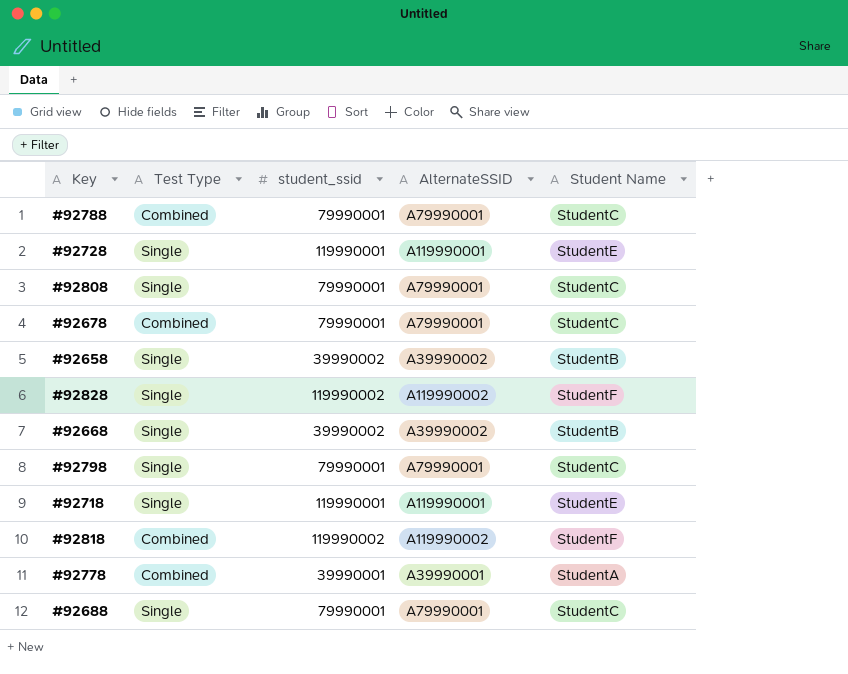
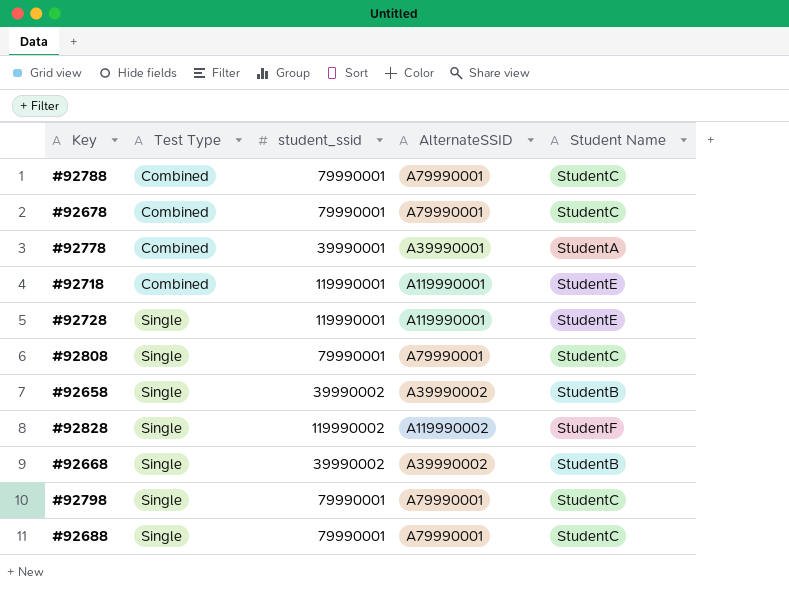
row order: none -> Test Type ascending
row #92818: Combined | 119990002 | A119990002 | StudentF -> none
#92718 | Test Type: Single -> Combined

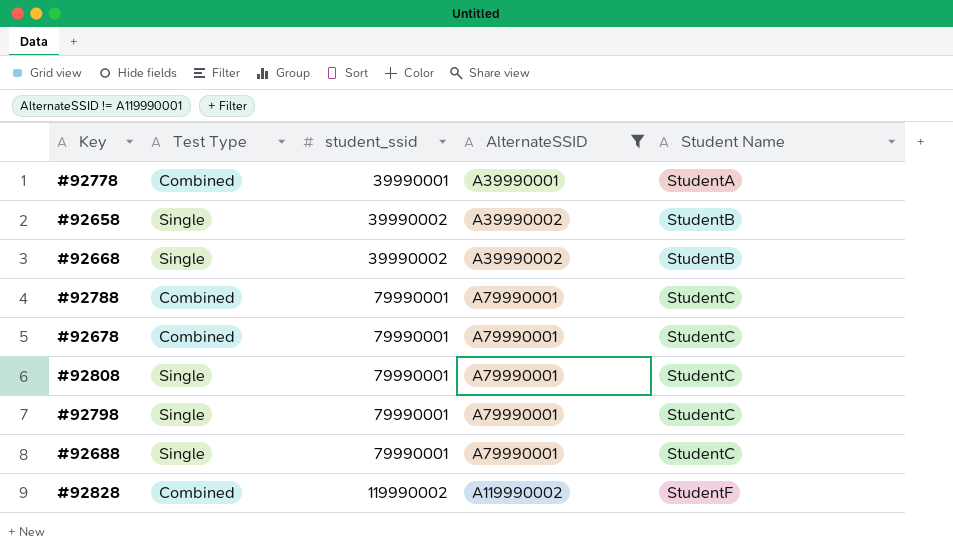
filter: none -> AlternateSSID != A119990001
row order: Test Type ascending -> student_ssid ascending
#92828 | Test Type: Single -> Combined

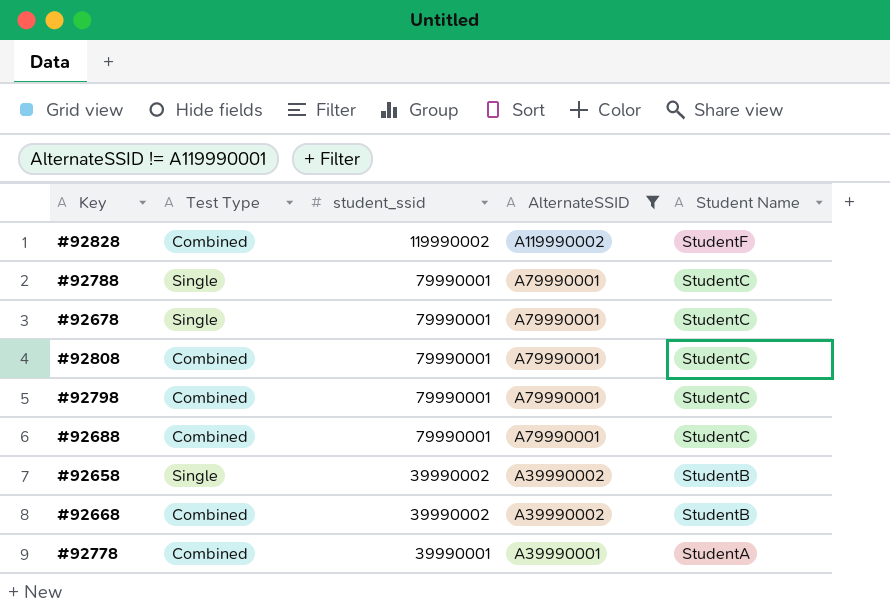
row order: student_ssid ascending -> student_ssid descending
#92788 | Test Type: Combined -> Single
#92678 | Test Type: Combined -> Single
#92808 | Test Type: Single -> Combined
#92798 | Test Type: Single -> Combined
#92688 | Test Type: Single -> Combined
#92668 | Test Type: Single -> Combined

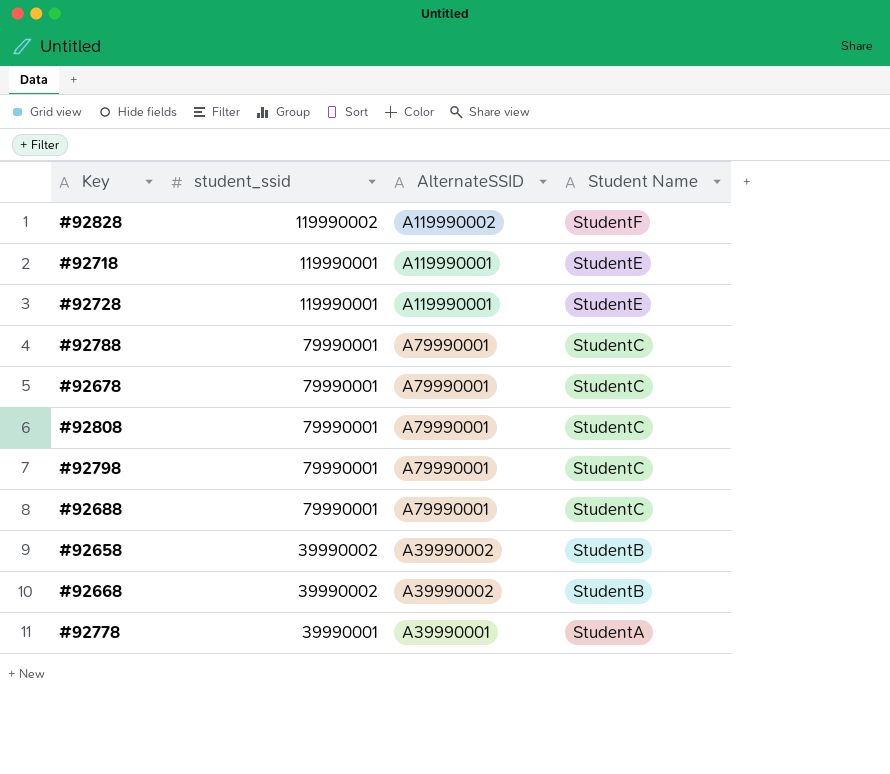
filter: AlternateSSID != A119990001 -> none
column Test Type | position: 2 -> none

